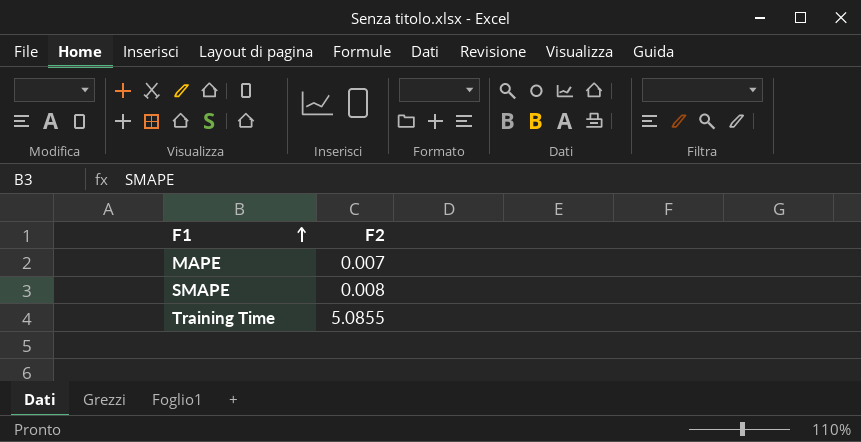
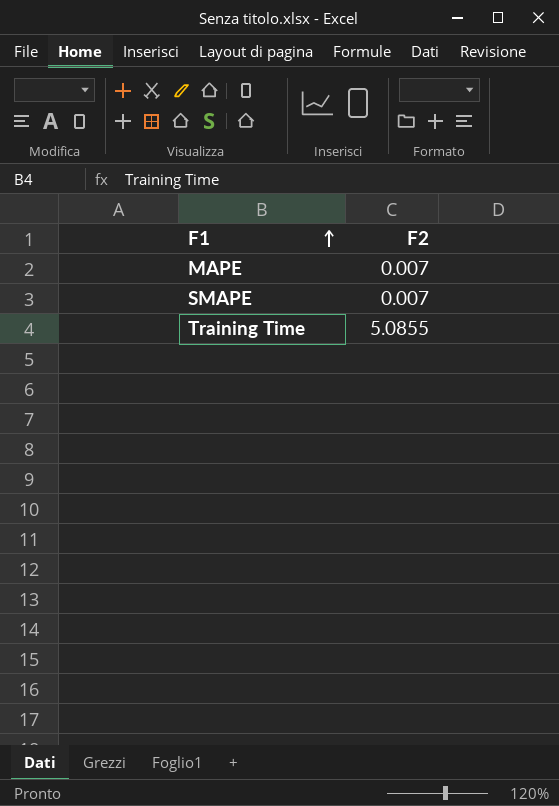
SMAPE | F2: 0.008 -> 0.007

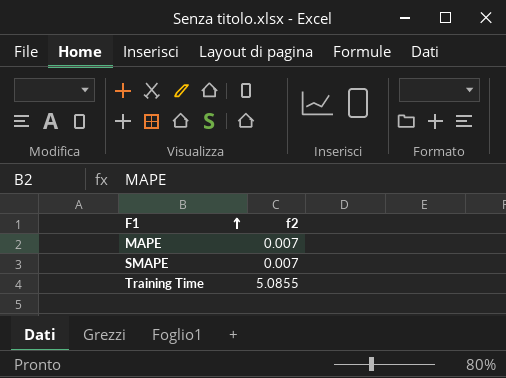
column name: F2 -> f2

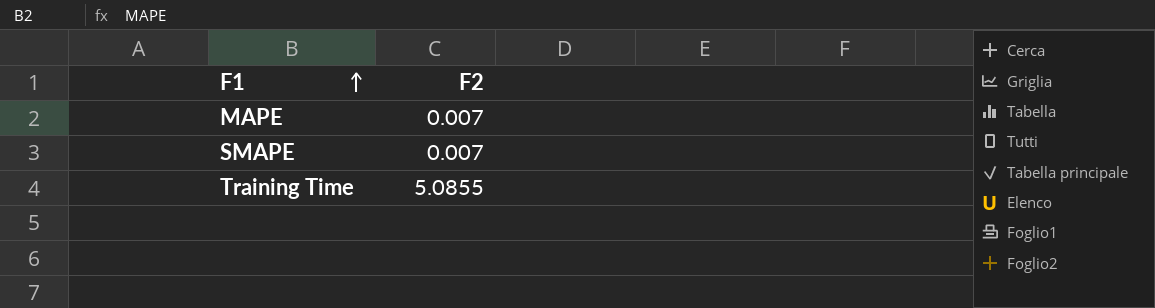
column name: f2 -> F2

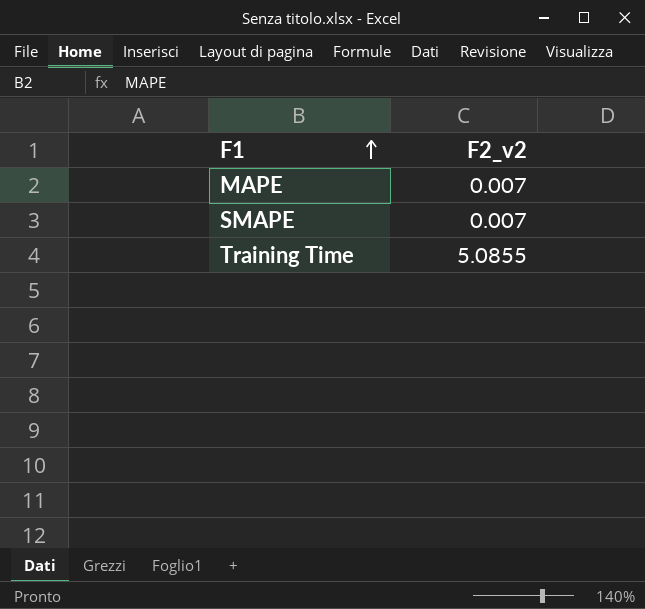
column name: F2 -> F2_v2

